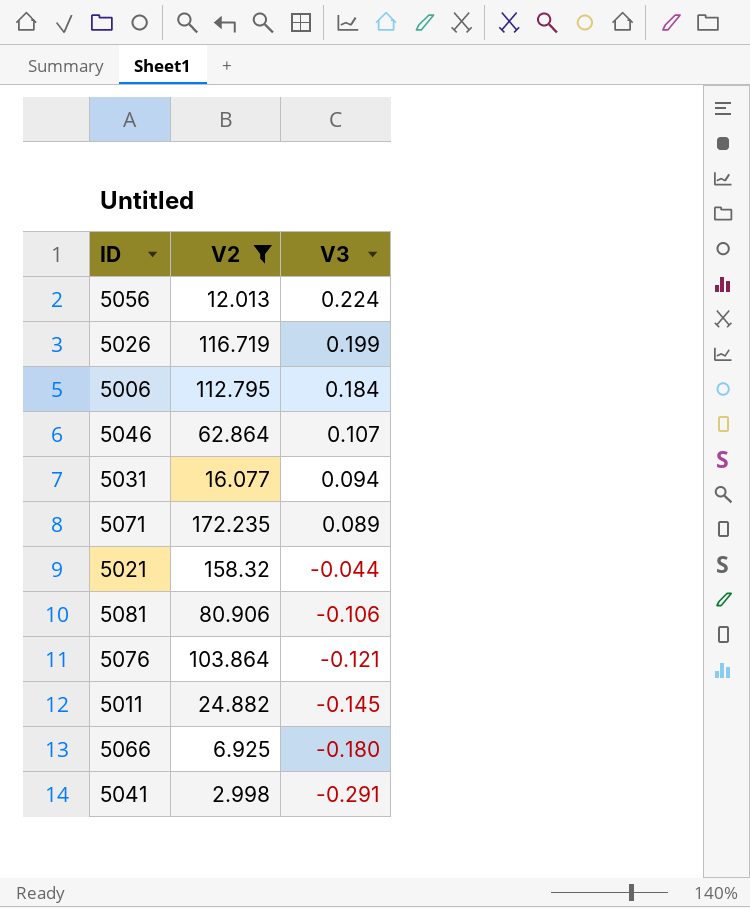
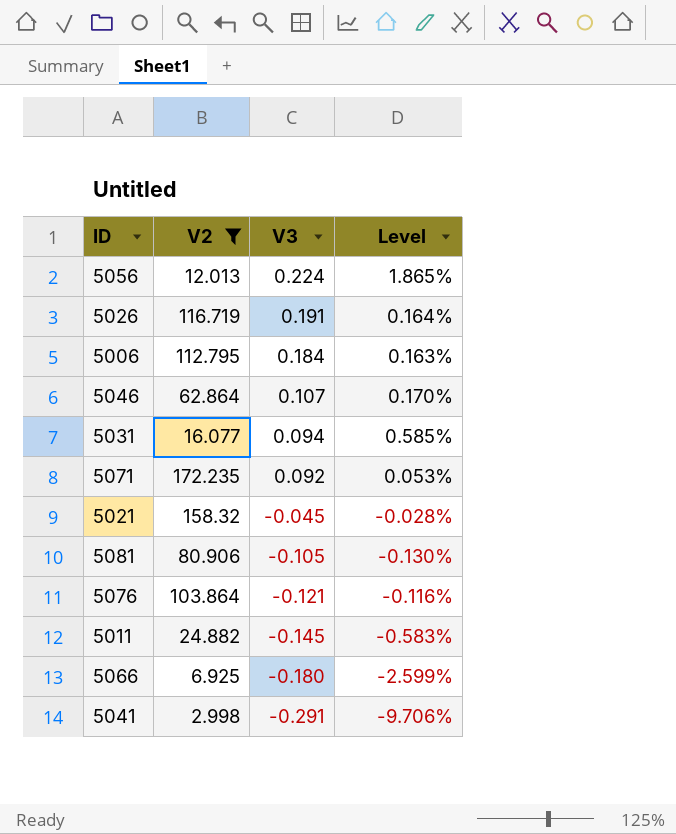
column Level | formula: none -> [V3] / [V2]
5026 | V3: 0.199 -> 0.191
5071 | V3: 0.089 -> 0.092
5021 | V3: -0.044 -> -0.045
5081 | V3: -0.106 -> -0.105

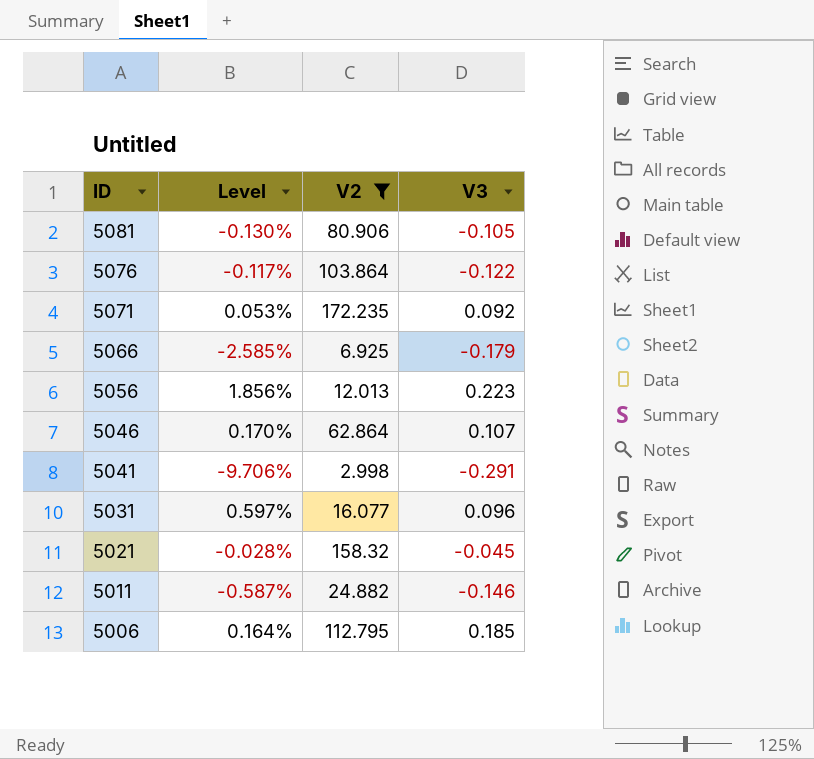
row order: V3 descending -> ID descending
column Level | position: 4 -> 2
row 5026: 116.719 | 0.191 | 0.164% -> none
5076 | Level: -0.116% -> -0.117%
5076 | V3: -0.121 -> -0.122
5066 | Level: -2.599% -> -2.585%
5066 | V3: -0.180 -> -0.179
5056 | Level: 1.865% -> 1.856%
5056 | V3: 0.224 -> 0.223
5031 | Level: 0.585% -> 0.597%
5031 | V3: 0.094 -> 0.096
5011 | Level: -0.583% -> -0.587%
5011 | V3: -0.145 -> -0.146
5006 | Level: 0.163% -> 0.164%
5006 | V3: 0.184 -> 0.185

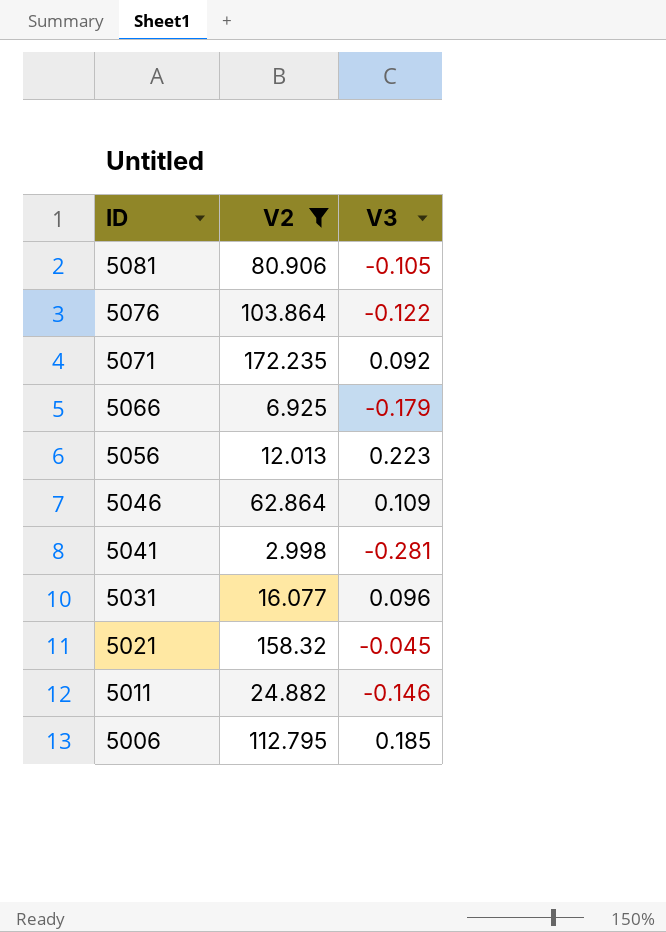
column Level | formula: [V3] / [V2] -> none
5046 | V3: 0.107 -> 0.109
5041 | V3: -0.291 -> -0.281

